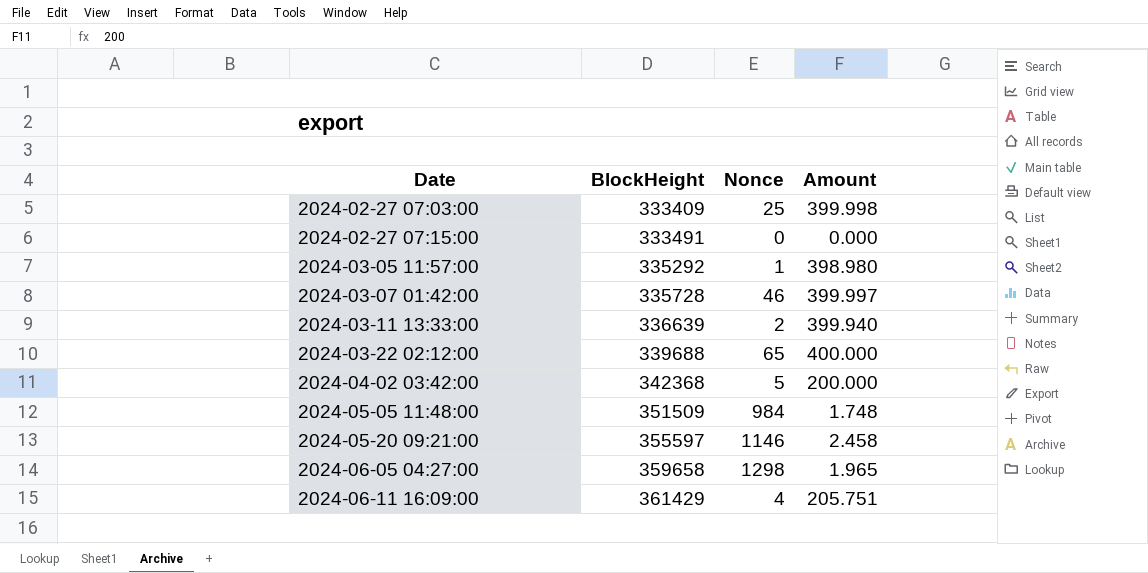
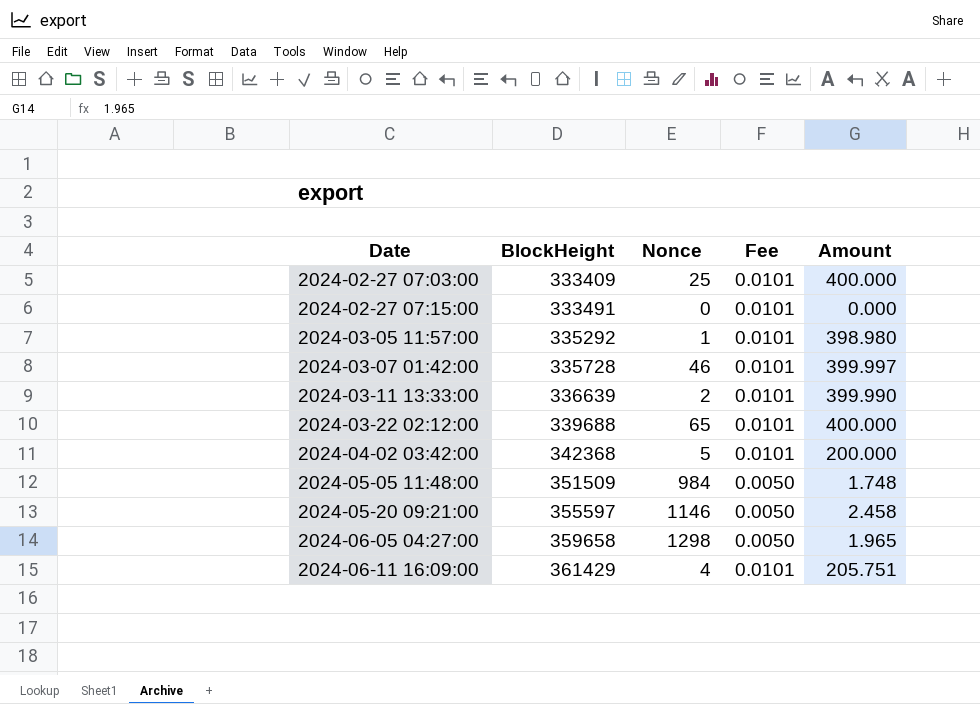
column Fee | position: none -> 4
2024-02-27 07:03:00 | Amount: 399.998 -> 400.000
2024-03-11 13:33:00 | Amount: 399.940 -> 399.990

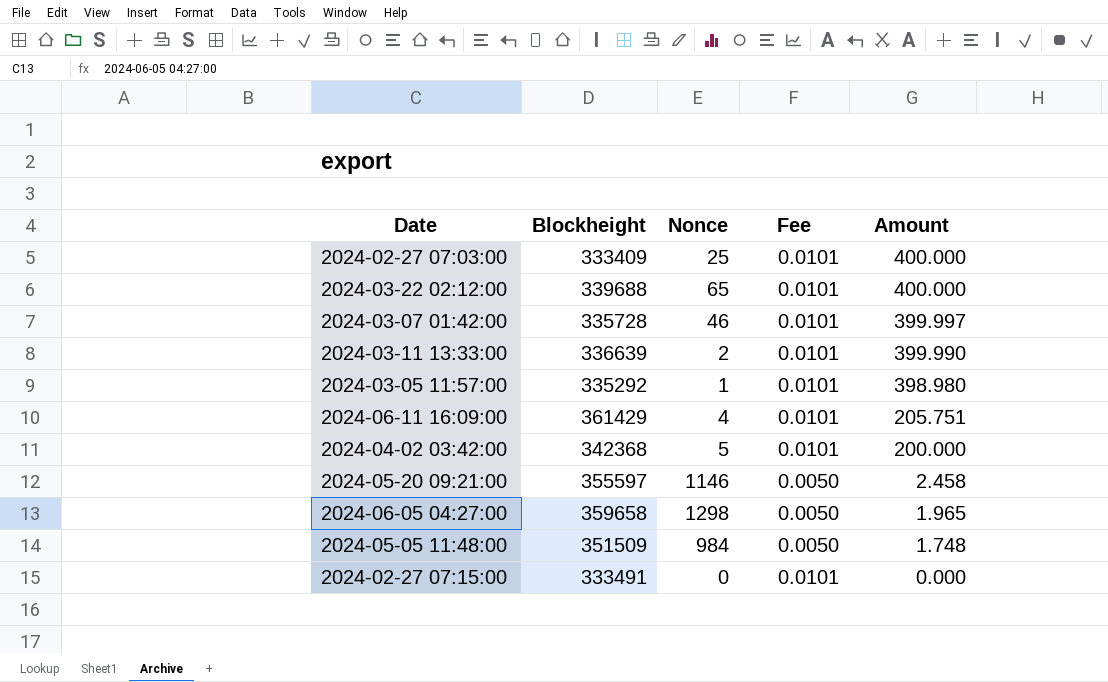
row order: Date ascending -> Amount descending
column name: BlockHeight -> Blockheight

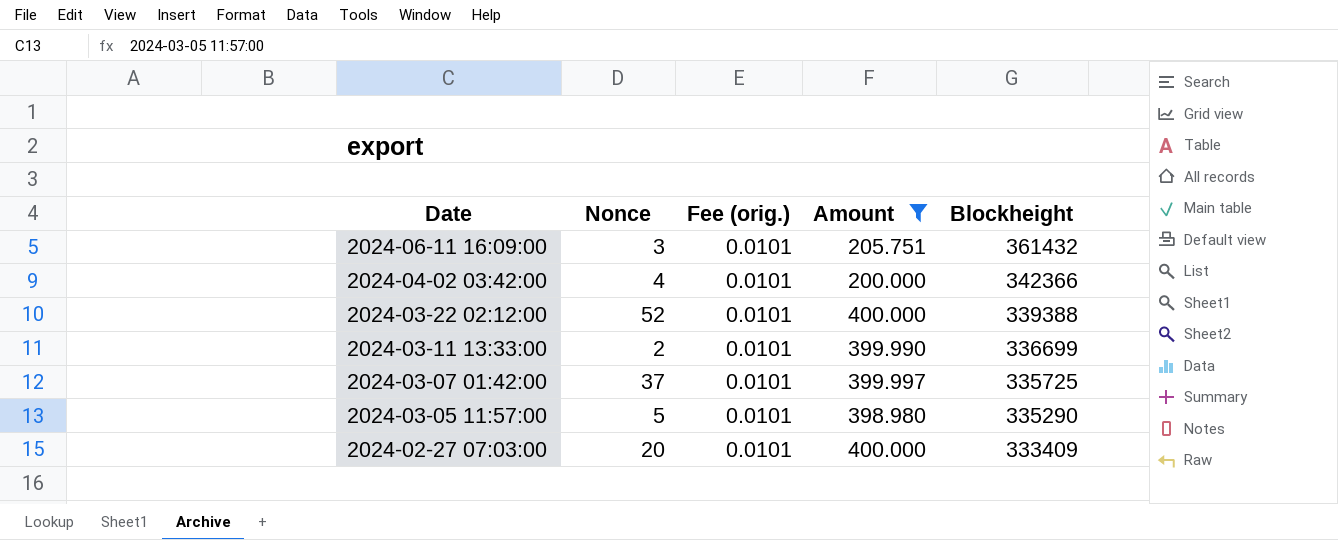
filter: none -> Amount >= 200.000
row order: Amount descending -> Date descending
column name: Fee -> Fee (orig.)
column Blockheight | position: 2 -> 5
2024-06-11 16:09:00 | Nonce: 4 -> 3
2024-06-11 16:09:00 | Blockheight: 361429 -> 361432
2024-04-02 03:42:00 | Nonce: 5 -> 4
2024-04-02 03:42:00 | Blockheight: 342368 -> 342366
2024-03-22 02:12:00 | Nonce: 65 -> 52
2024-03-22 02:12:00 | Blockheight: 339688 -> 339388
2024-03-11 13:33:00 | Blockheight: 336639 -> 336699
2024-03-07 01:42:00 | Nonce: 46 -> 37
2024-03-07 01:42:00 | Blockheight: 335728 -> 335725
2024-03-05 11:57:00 | Nonce: 1 -> 5
2024-03-05 11:57:00 | Blockheight: 335292 -> 335290
2024-02-27 07:03:00 | Nonce: 25 -> 20

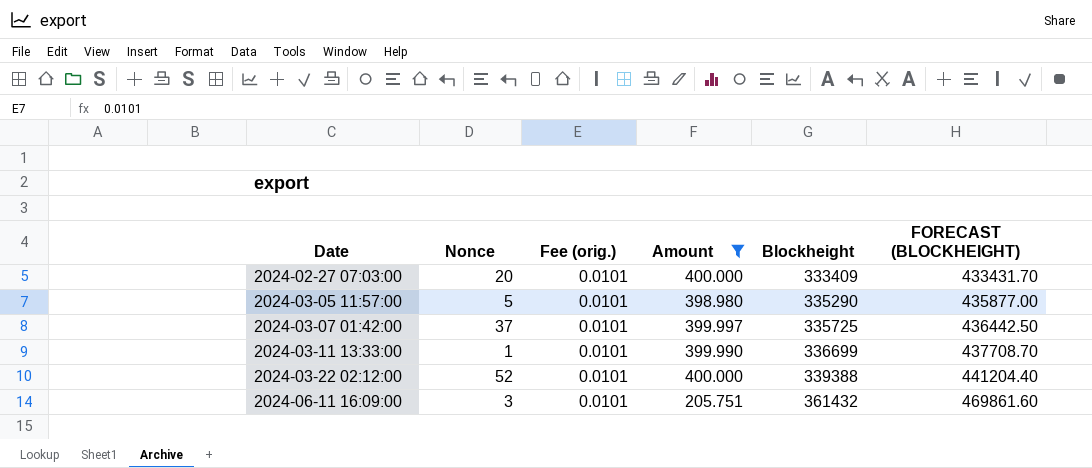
row order: Date descending -> Date ascending
column FORECAST (BLOCKHEIGHT) | formula: none -> [Blockheight] * 1.3
row 2024-04-02 03:42:00: 4 | 0.0101 | 200.000 | 342366 -> none
2024-03-11 13:33:00 | Nonce: 2 -> 1

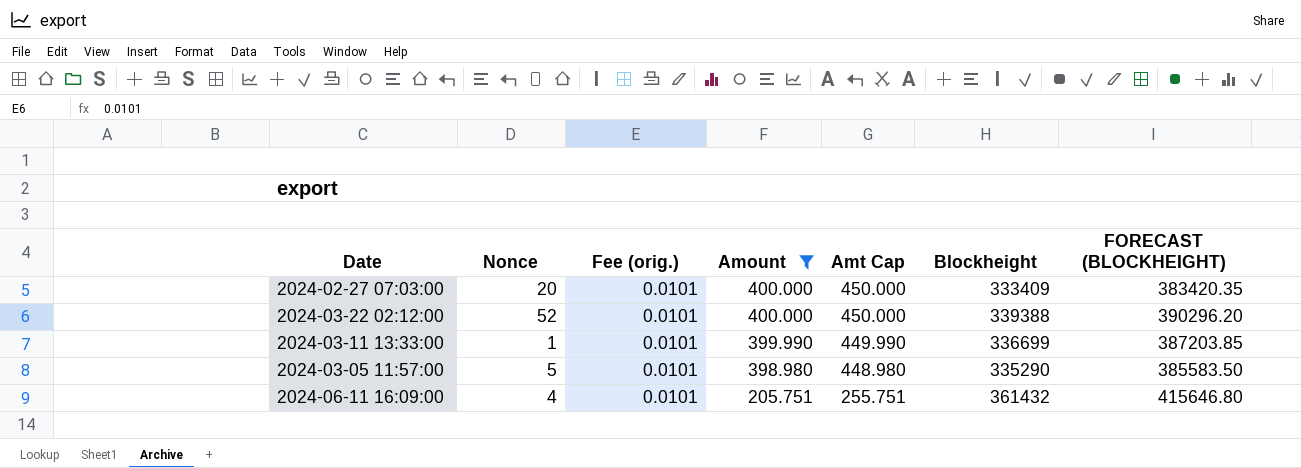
row order: Date ascending -> Amount descending
column Amt Cap | formula: none -> [Amount] + 50
column FORECAST (BLOCKHEIGHT) | formula: [Blockheight] * 1.3 -> [Blockheight] * 1.15
row 2024-03-07 01:42:00: 37 | 0.0101 | 399.997 | 335725 | 436442.50 -> none
2024-06-11 16:09:00 | Nonce: 3 -> 4

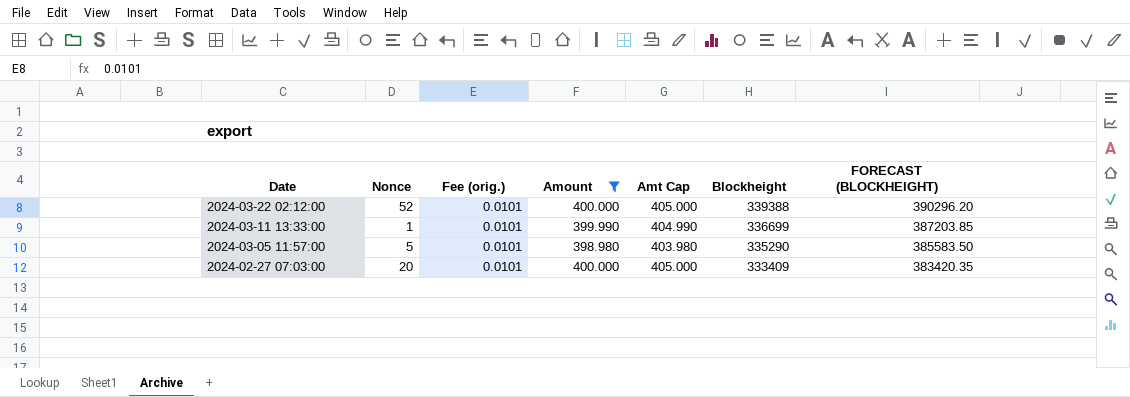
row order: Amount descending -> Date descending
column Amt Cap | formula: [Amount] + 50 -> [Amount] + 5
row 2024-06-11 16:09:00: 4 | 0.0101 | 205.751 | 255.751 | 361432 | 415646.80 -> none

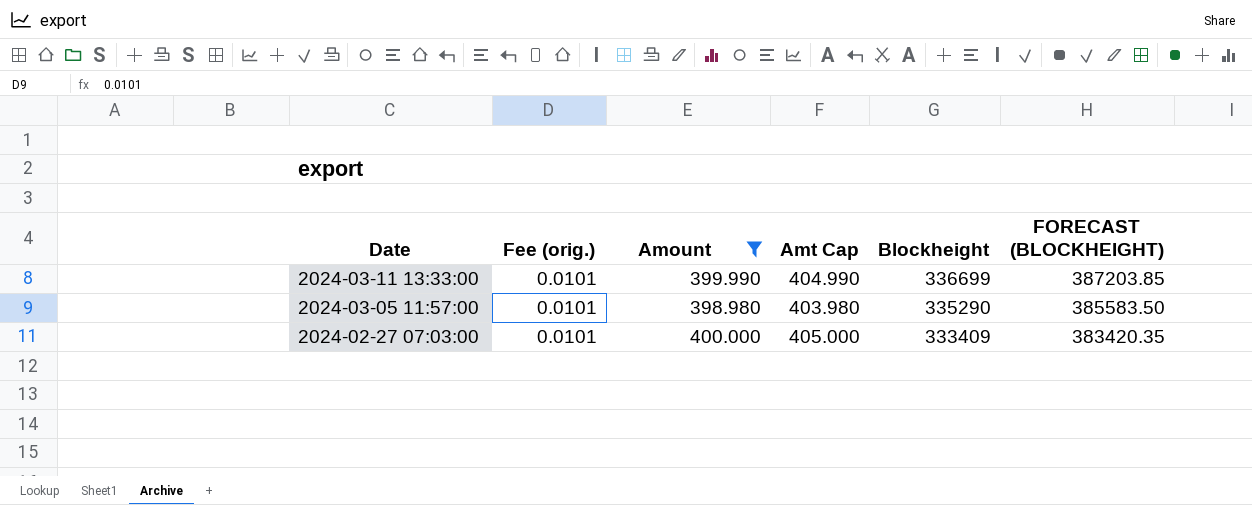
column Nonce | position: 2 -> none
row 2024-03-22 02:12:00: 52 | 0.0101 | 400.000 | 405.000 | 339388 | 390296.20 -> none

